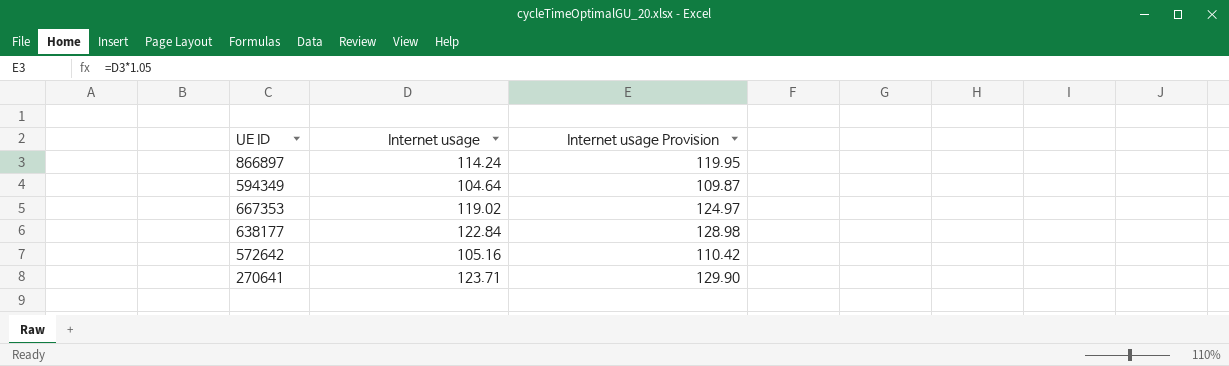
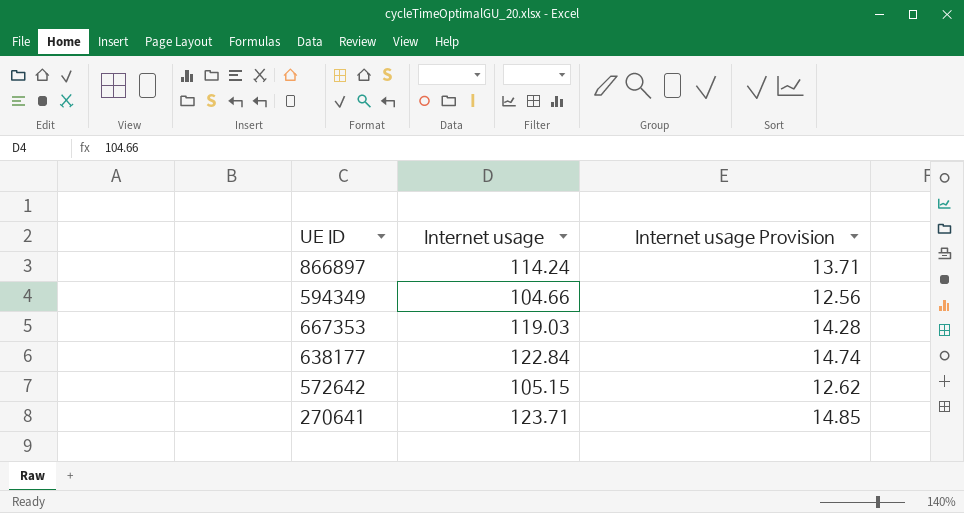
column Internet usage Provision | formula: [Internet usage] * 1.05 -> [Internet usage] * 0.12
594349 | Internet usage: 104.64 -> 104.66
667353 | Internet usage: 119.02 -> 119.03
572642 | Internet usage: 105.16 -> 105.15

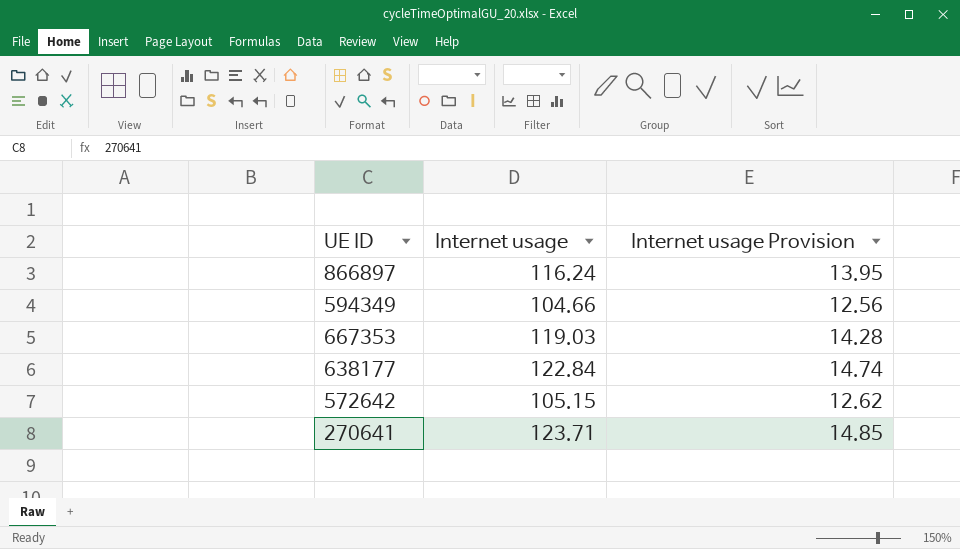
866897 | Internet usage: 114.24 -> 116.24
866897 | Internet usage Provision: 13.71 -> 13.95

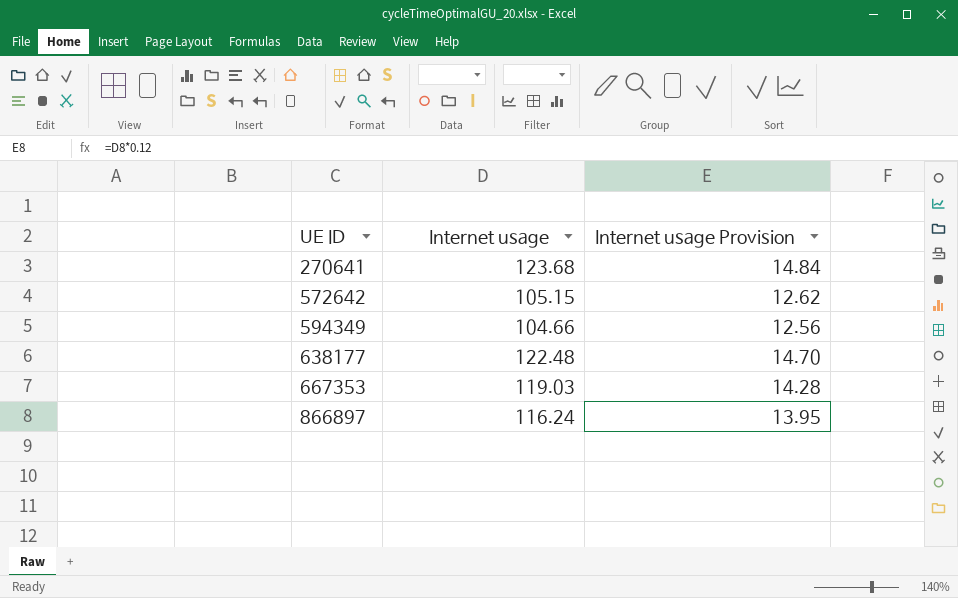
row order: none -> UE ID ascending
270641 | Internet usage: 123.71 -> 123.68
270641 | Internet usage Provision: 14.85 -> 14.84
638177 | Internet usage: 122.84 -> 122.48
638177 | Internet usage Provision: 14.74 -> 14.70

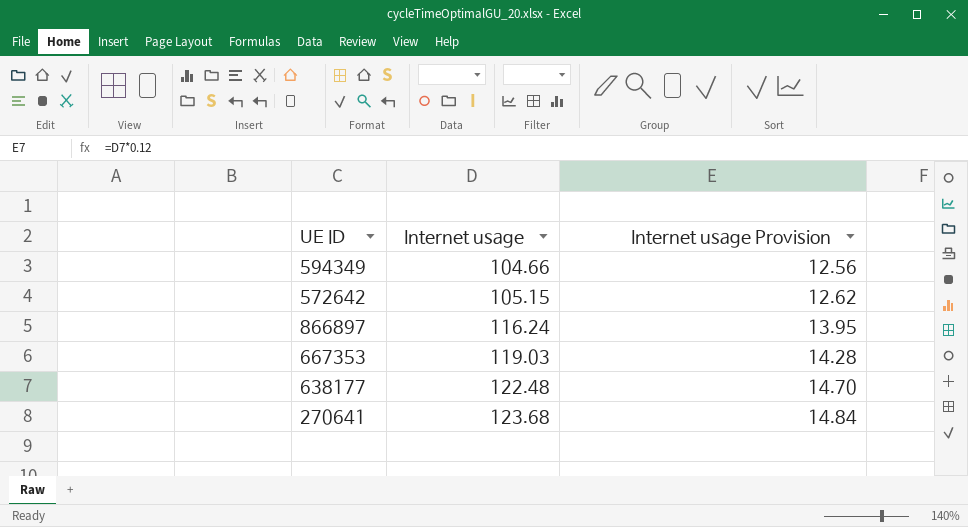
row order: UE ID ascending -> Internet usage ascending

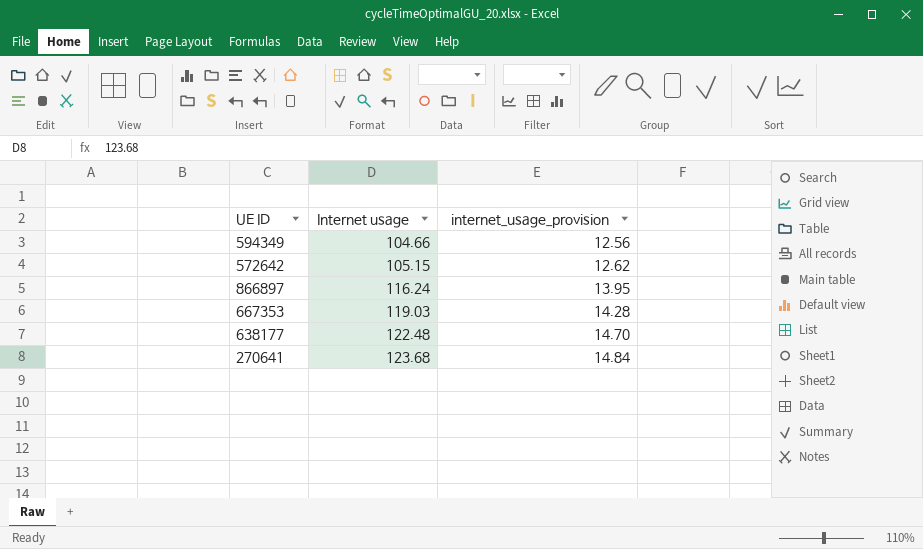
column name: Internet usage Provision -> internet_usage_provision

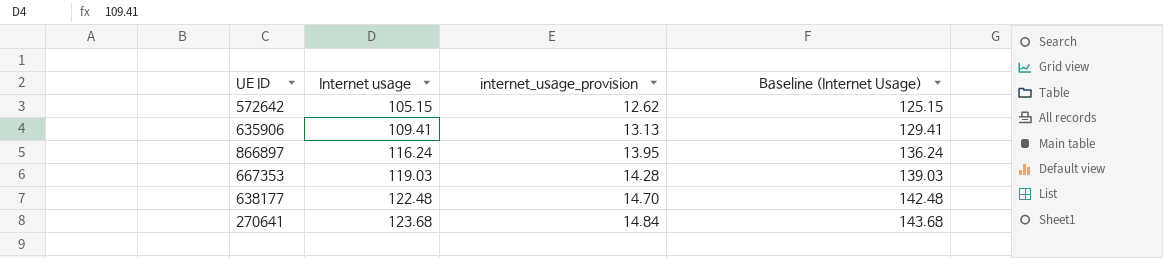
column Baseline (Internet Usage) | formula: none -> [Internet usage] + 20
row 594349: 104.66 | 12.56 -> none
row 635906: none -> 109.41 | 13.13 | 129.41

